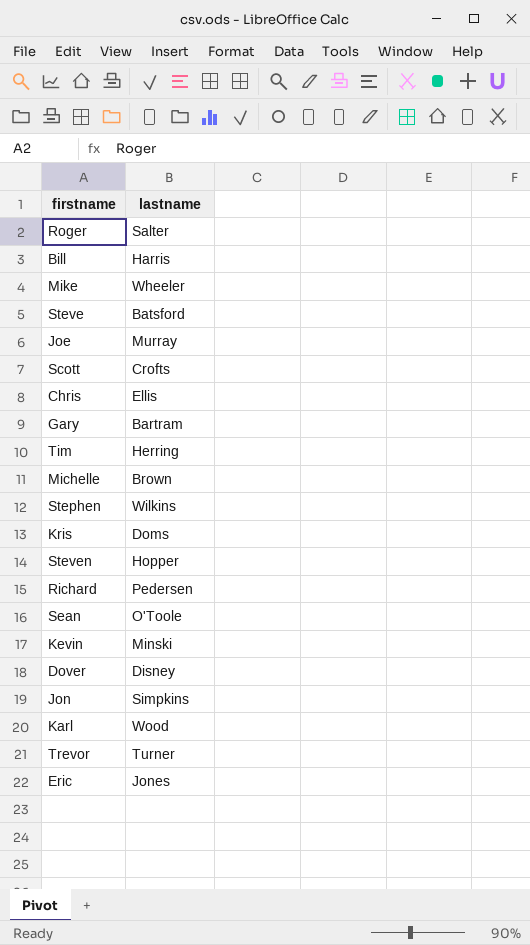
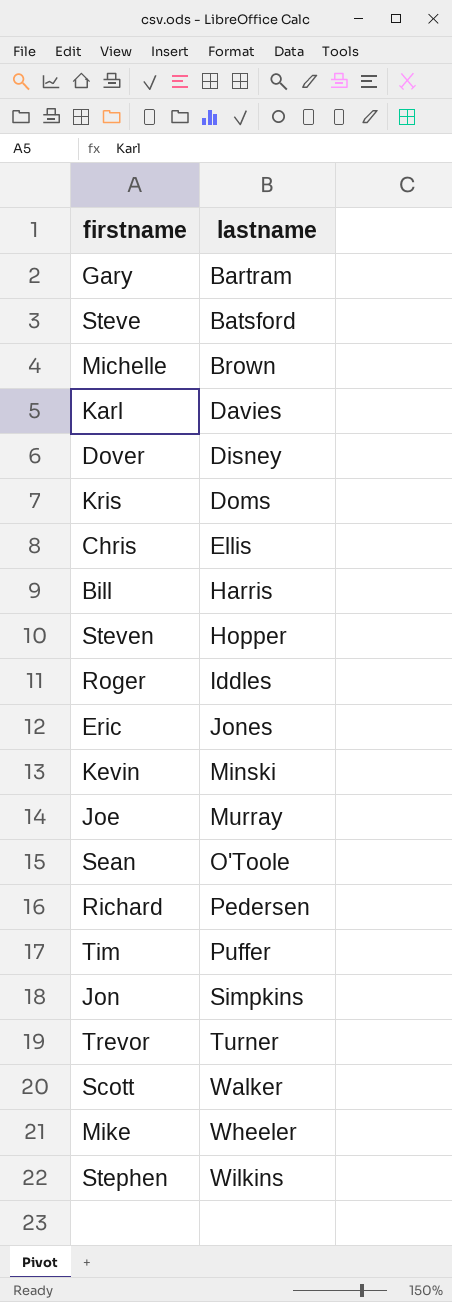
row order: none -> lastname ascending
Karl | lastname: Wood -> Davies
Roger | lastname: Salter -> Iddles
Tim | lastname: Herring -> Puffer
Scott | lastname: Crofts -> Walker

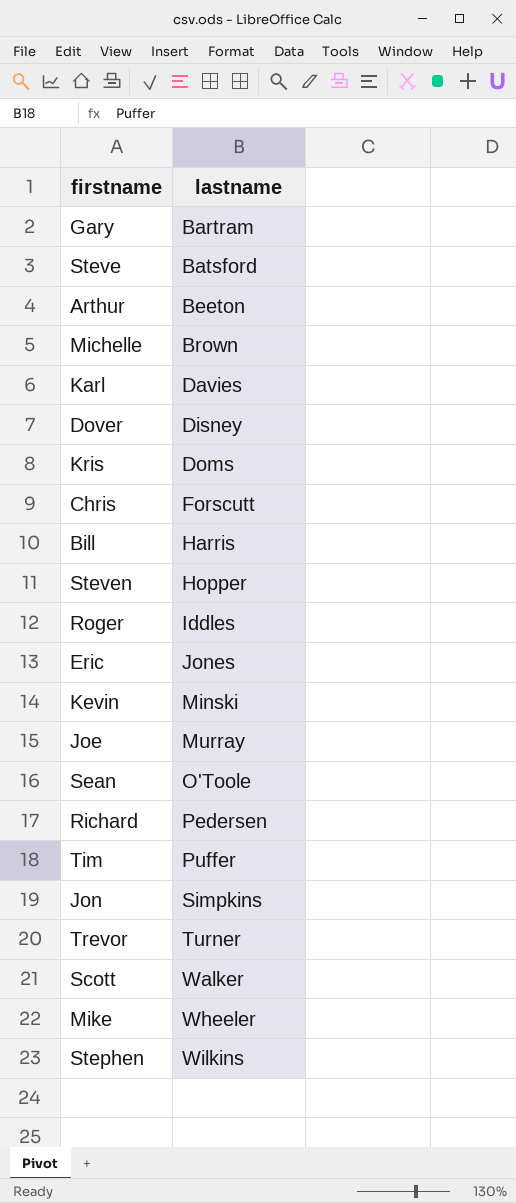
row Arthur: none -> Beeton
Chris | lastname: Ellis -> Forscutt

